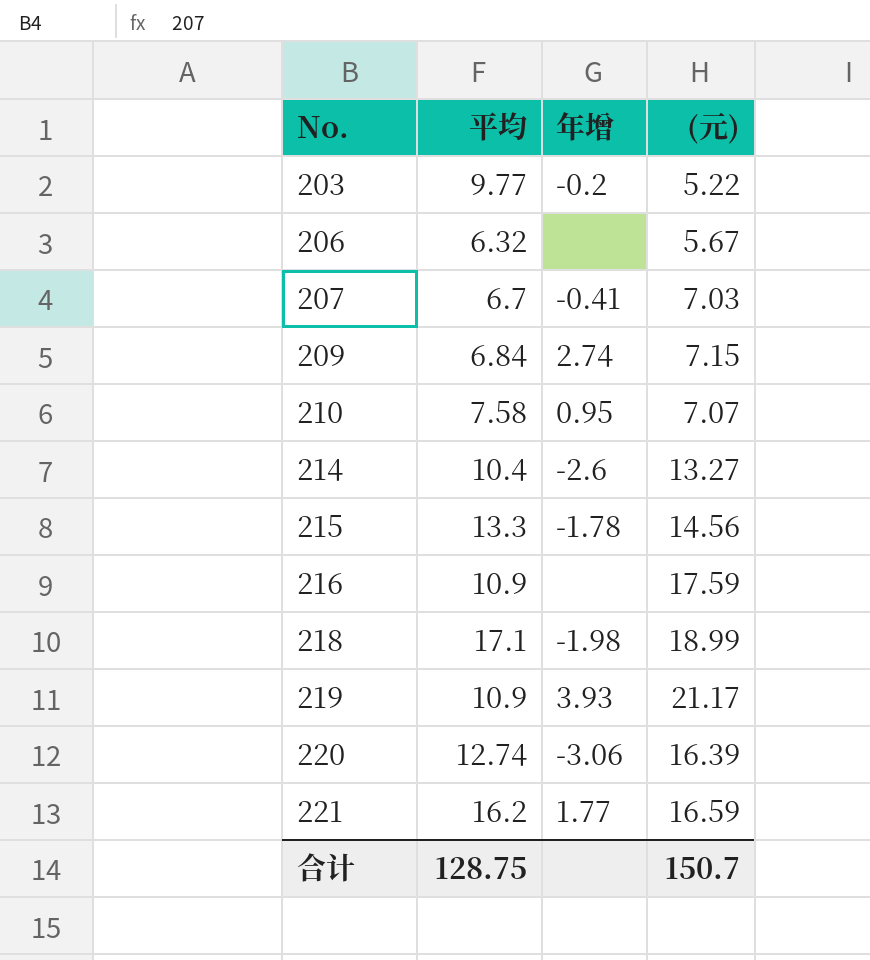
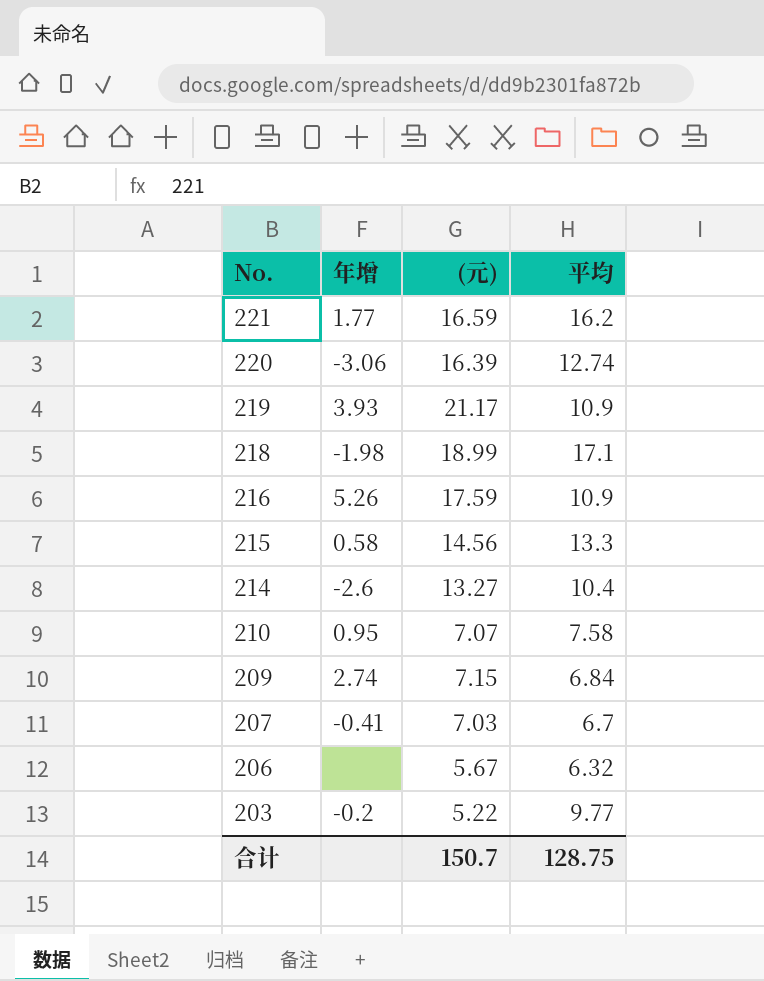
row order: No. ascending -> No. descending
column 平均 | position: 2 -> 4
216 | 年增: none -> 5.26
215 | 年增: -1.78 -> 0.58

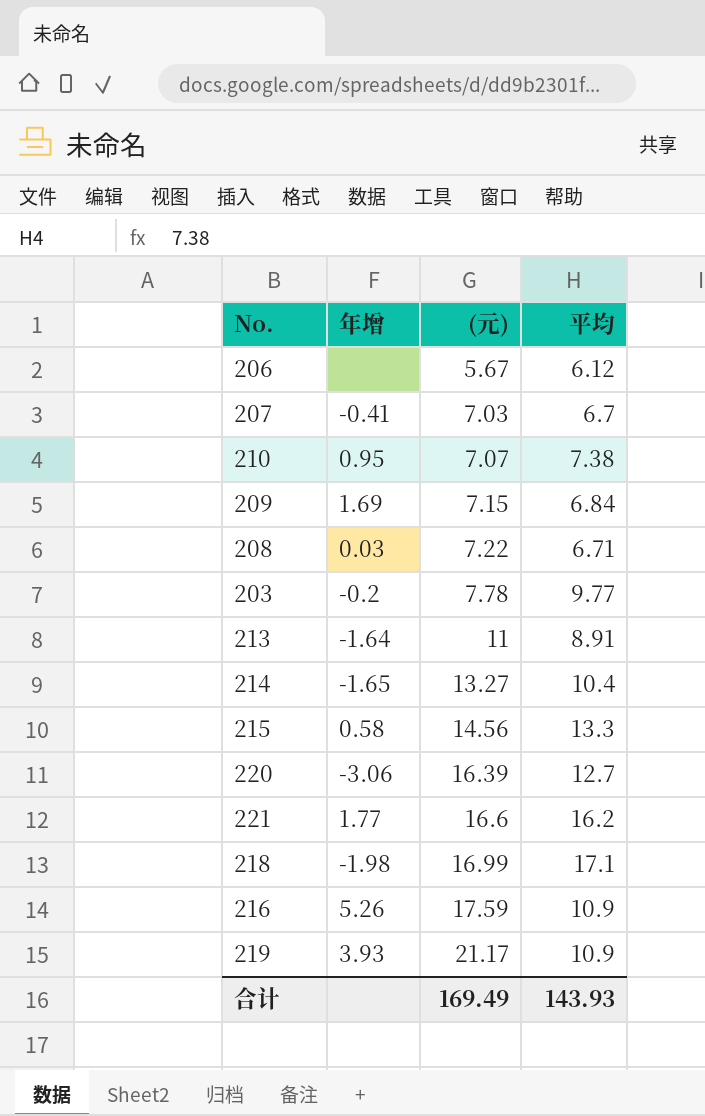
row order: No. descending -> (元) ascending
206 | 平均: 6.32 -> 6.12
210 | 平均: 7.58 -> 7.38
209 | 年增: 2.74 -> 1.69
row 208: none -> 0.03 | 7.22 | 6.71
203 | (元): 5.22 -> 7.78
row 213: none -> -1.64 | 11 | 8.91
214 | 年增: -2.6 -> -1.65
220 | 平均: 12.74 -> 12.7
221 | (元): 16.59 -> 16.6
218 | (元): 18.99 -> 16.99
合计 | (元): 150.7 -> 169.49
合计 | 平均: 128.75 -> 143.93

